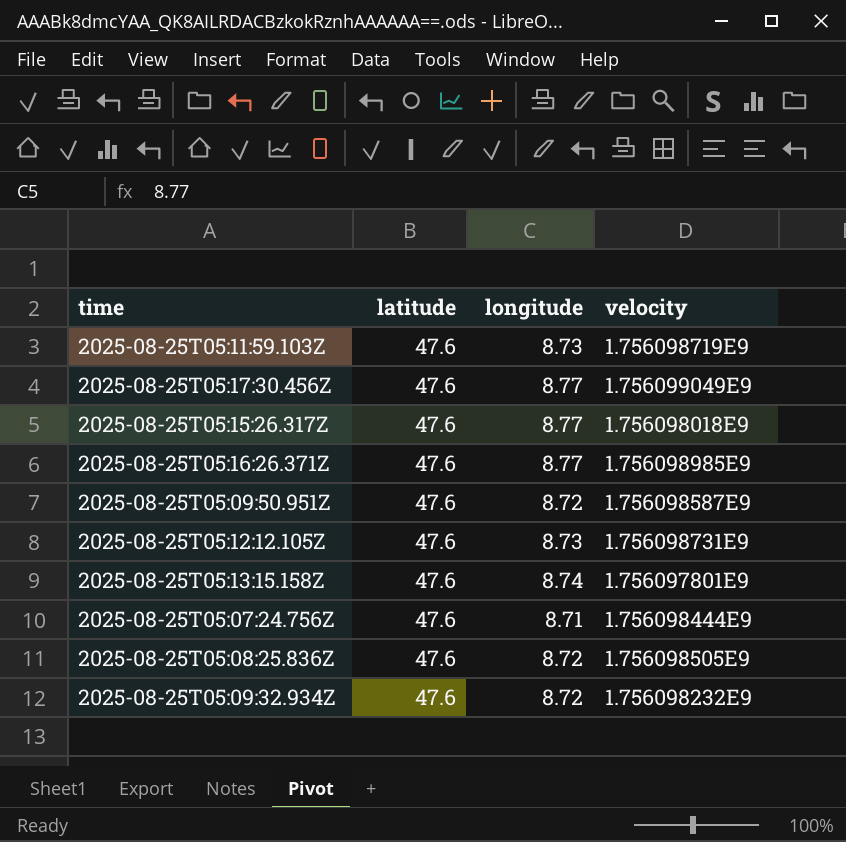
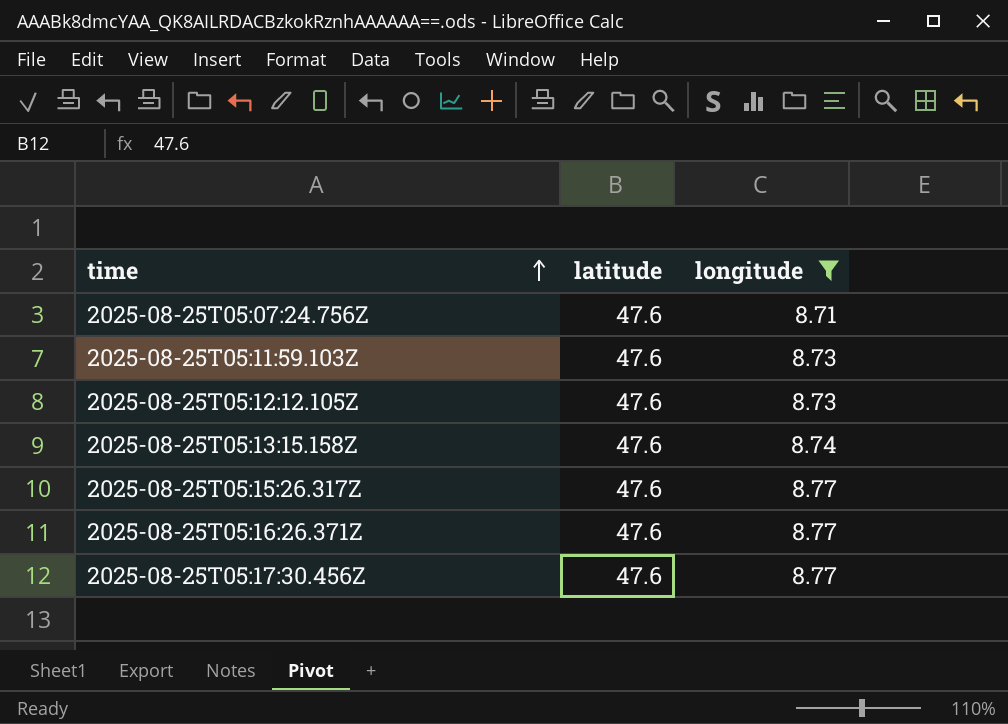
filter: none -> longitude != 8.72
row order: none -> time ascending
column velocity | position: 4 -> none

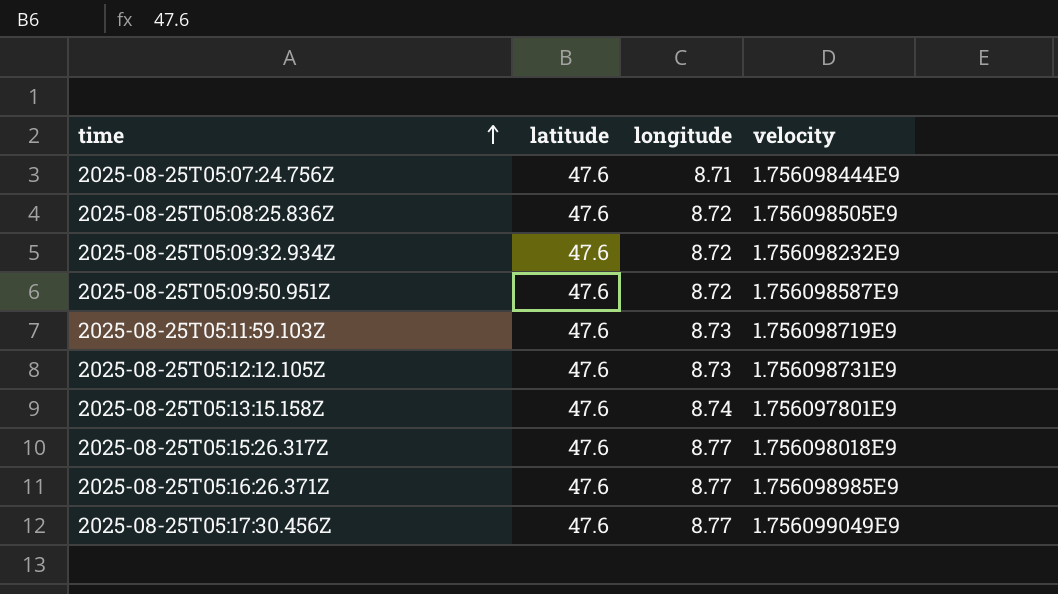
filter: longitude != 8.72 -> none
column velocity | position: none -> 4

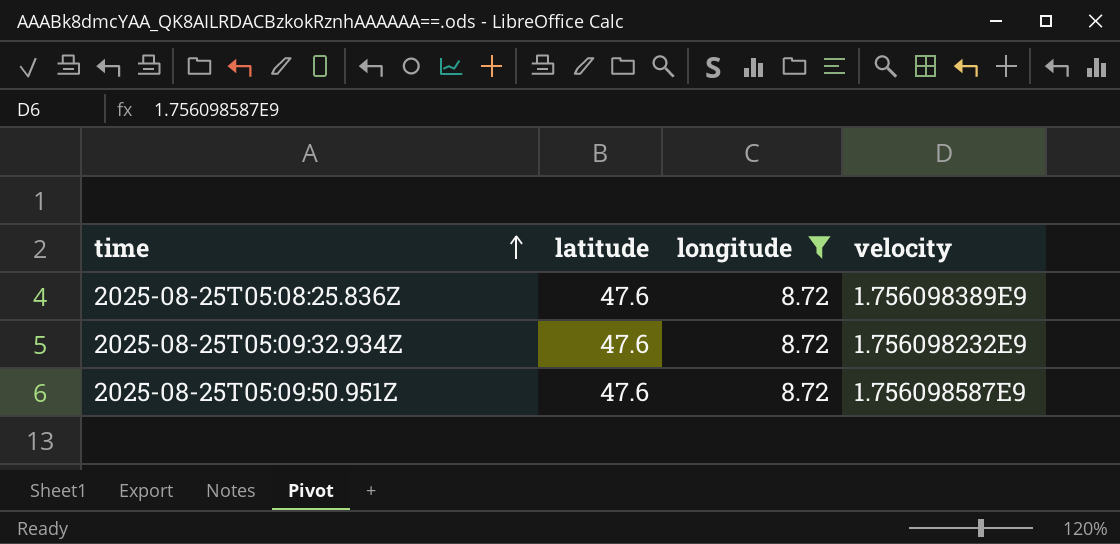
filter: none -> longitude = 8.72
2025-08-25T05:08:25.836Z | velocity: 1.756098505E9 -> 1.756098389E9

